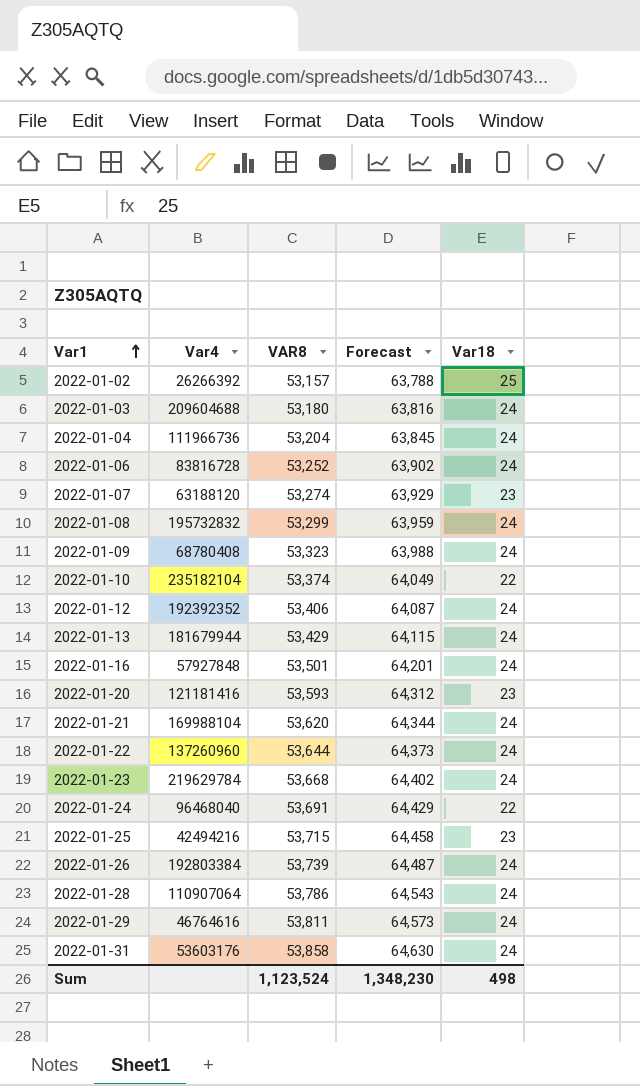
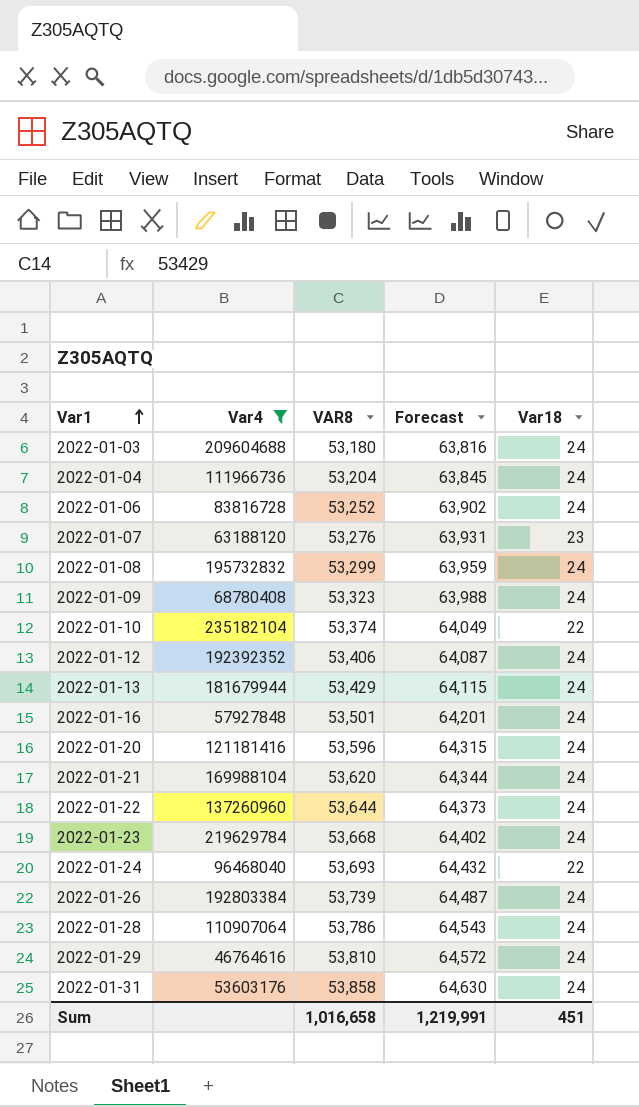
filter: none -> Var4 >= 46764616
2022-01-07 | VAR8: 53,274 -> 53,276
2022-01-07 | Forecast: 63,929 -> 63,931
2022-01-20 | VAR8: 53,593 -> 53,596
2022-01-20 | Forecast: 64,312 -> 64,315
2022-01-20 | Var18: 23 -> 24
2022-01-24 | VAR8: 53,691 -> 53,693
2022-01-24 | Forecast: 64,429 -> 64,432
2022-01-29 | VAR8: 53,811 -> 53,810
2022-01-29 | Forecast: 64,573 -> 64,572
Sum | VAR8: 1,123,524 -> 1,016,658
Sum | Forecast: 1,348,230 -> 1,219,991
Sum | Var18: 498 -> 451

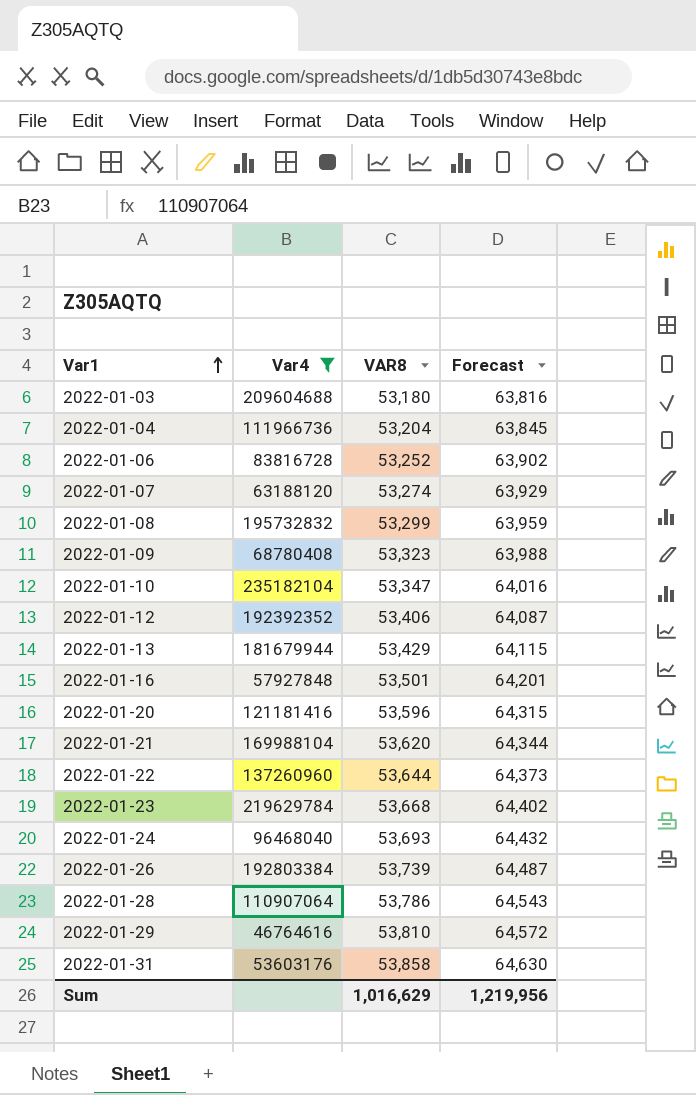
column Var18 | position: 5 -> none
2022-01-07 | VAR8: 53,276 -> 53,274
2022-01-07 | Forecast: 63,931 -> 63,929
2022-01-10 | VAR8: 53,374 -> 53,347
2022-01-10 | Forecast: 64,049 -> 64,016
Sum | VAR8: 1,016,658 -> 1,016,629
Sum | Forecast: 1,219,991 -> 1,219,956

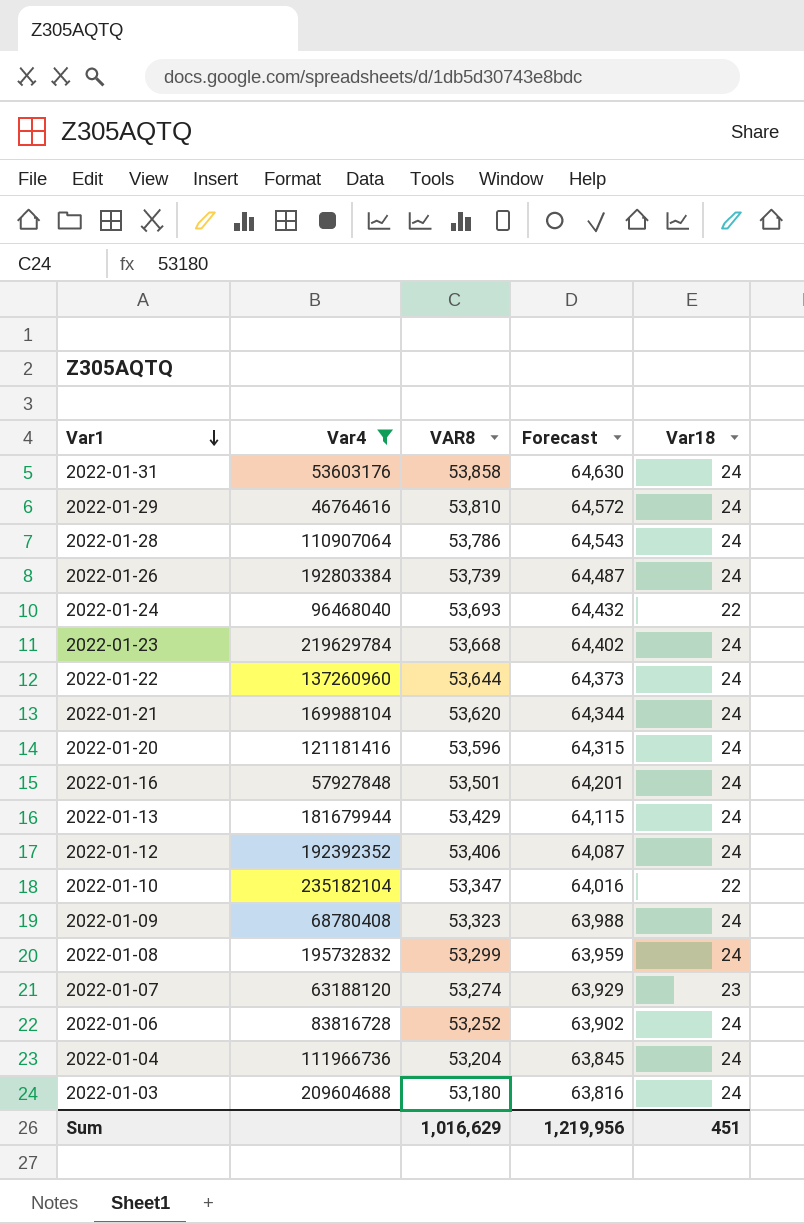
row order: Var1 ascending -> Var1 descending
column Var18 | position: none -> 5

